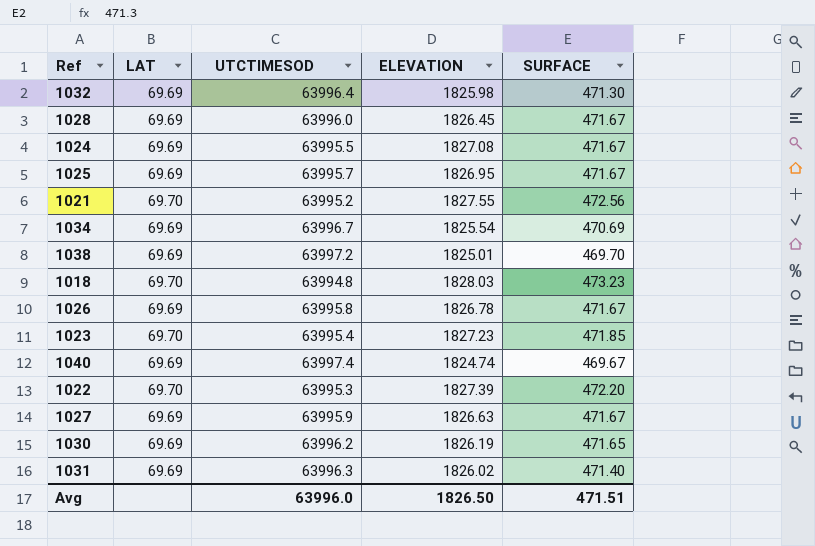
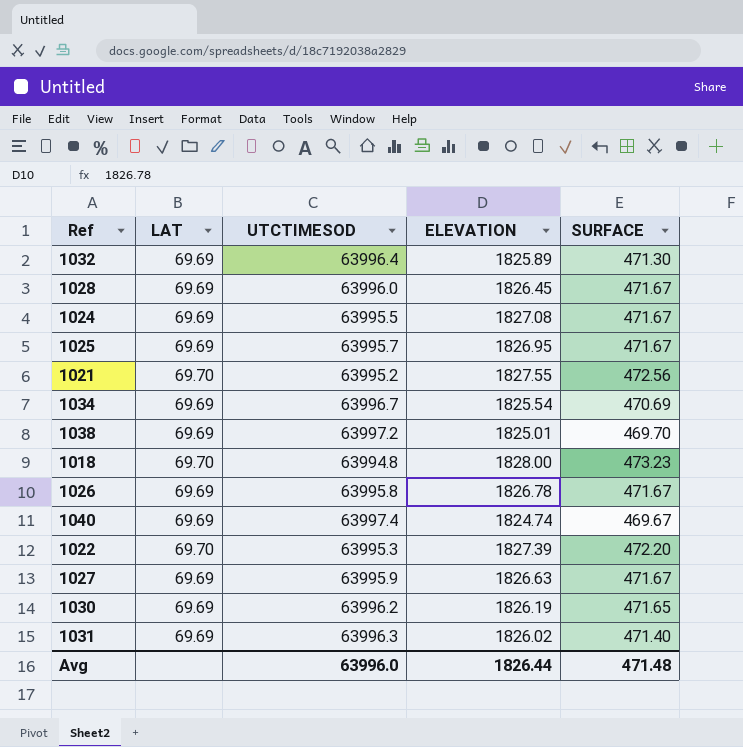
row 1023: 69.70 | 63995.4 | 1827.23 | 471.85 -> none
1032 | ELEVATION: 1825.98 -> 1825.89
1018 | ELEVATION: 1828.03 -> 1828.00
Avg | ELEVATION: 1826.50 -> 1826.44
Avg | SURFACE: 471.51 -> 471.48

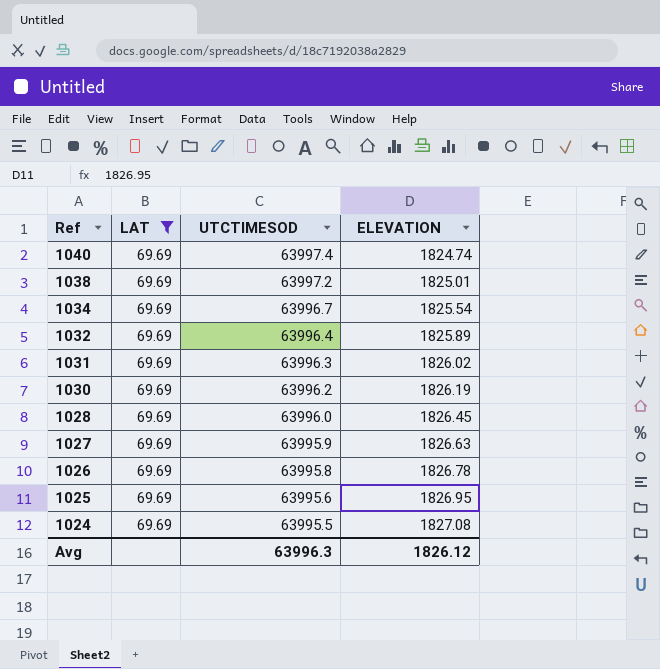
filter: none -> LAT = 69.69
row order: none -> Ref descending
column SURFACE | position: 5 -> none
1025 | UTCTIMESOD: 63995.7 -> 63995.6
Avg | UTCTIMESOD: 63996.0 -> 63996.3
Avg | ELEVATION: 1826.44 -> 1826.12

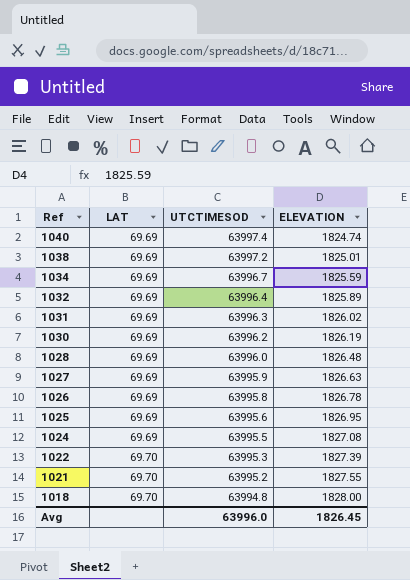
filter: LAT = 69.69 -> none
1034 | ELEVATION: 1825.54 -> 1825.59
1028 | ELEVATION: 1826.45 -> 1826.48
Avg | UTCTIMESOD: 63996.3 -> 63996.0
Avg | ELEVATION: 1826.12 -> 1826.45

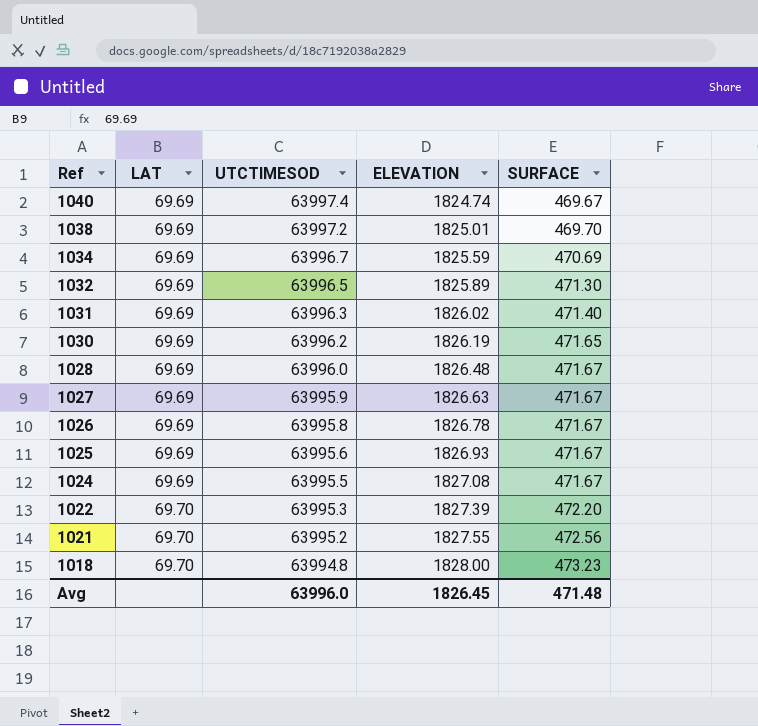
column SURFACE | position: none -> 5
1032 | UTCTIMESOD: 63996.4 -> 63996.5
1025 | ELEVATION: 1826.95 -> 1826.93

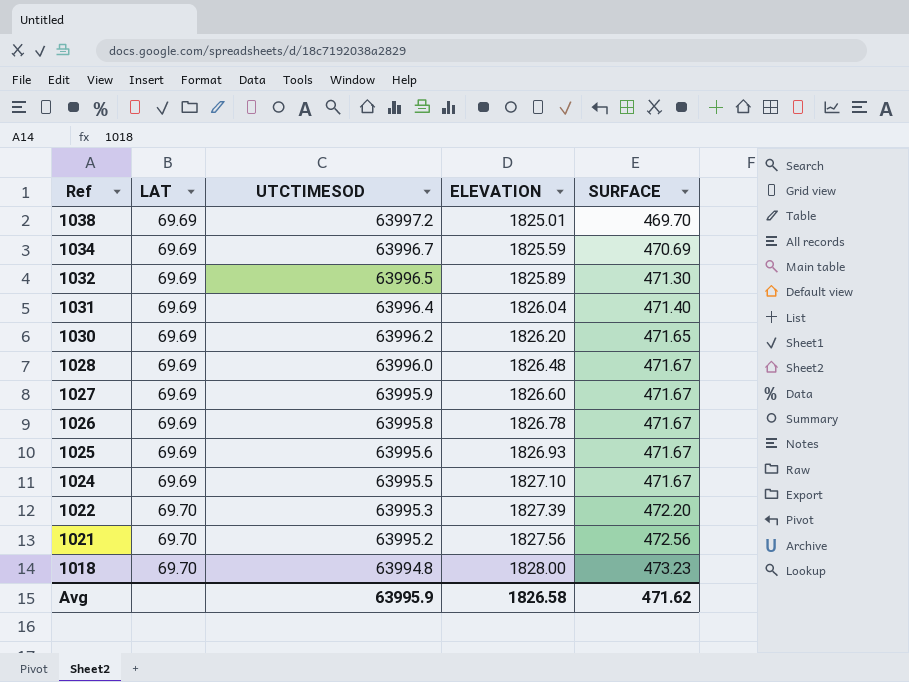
row 1040: 69.69 | 63997.4 | 1824.74 | 469.67 -> none
1031 | UTCTIMESOD: 63996.3 -> 63996.4
1031 | ELEVATION: 1826.02 -> 1826.04
1030 | ELEVATION: 1826.19 -> 1826.20
1027 | ELEVATION: 1826.63 -> 1826.60
1024 | ELEVATION: 1827.08 -> 1827.10
1021 | ELEVATION: 1827.55 -> 1827.56
Avg | UTCTIMESOD: 63996.0 -> 63995.9
Avg | ELEVATION: 1826.45 -> 1826.58
Avg | SURFACE: 471.48 -> 471.62

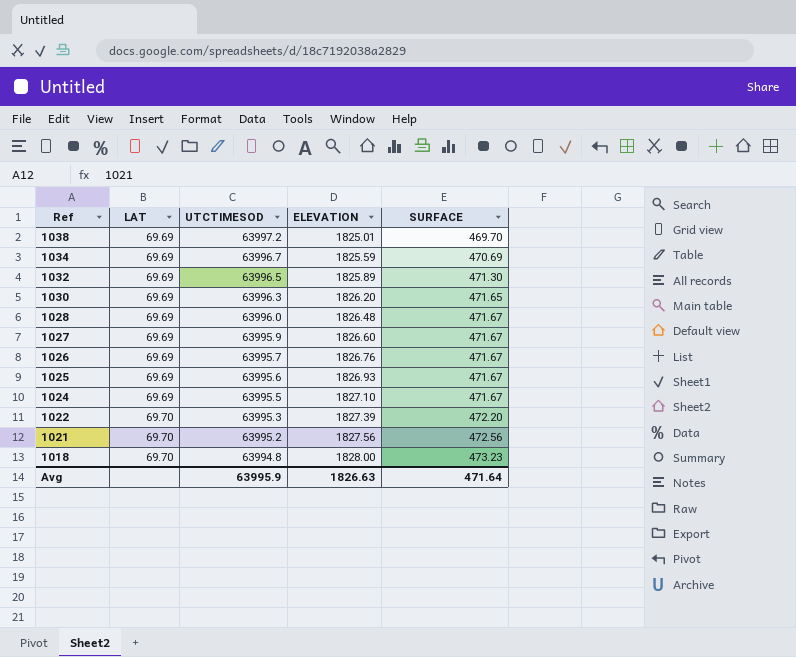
row 1031: 69.69 | 63996.4 | 1826.04 | 471.40 -> none
1030 | UTCTIMESOD: 63996.2 -> 63996.3
1026 | UTCTIMESOD: 63995.8 -> 63995.7
1026 | ELEVATION: 1826.78 -> 1826.76
Avg | ELEVATION: 1826.58 -> 1826.63
Avg | SURFACE: 471.62 -> 471.64

